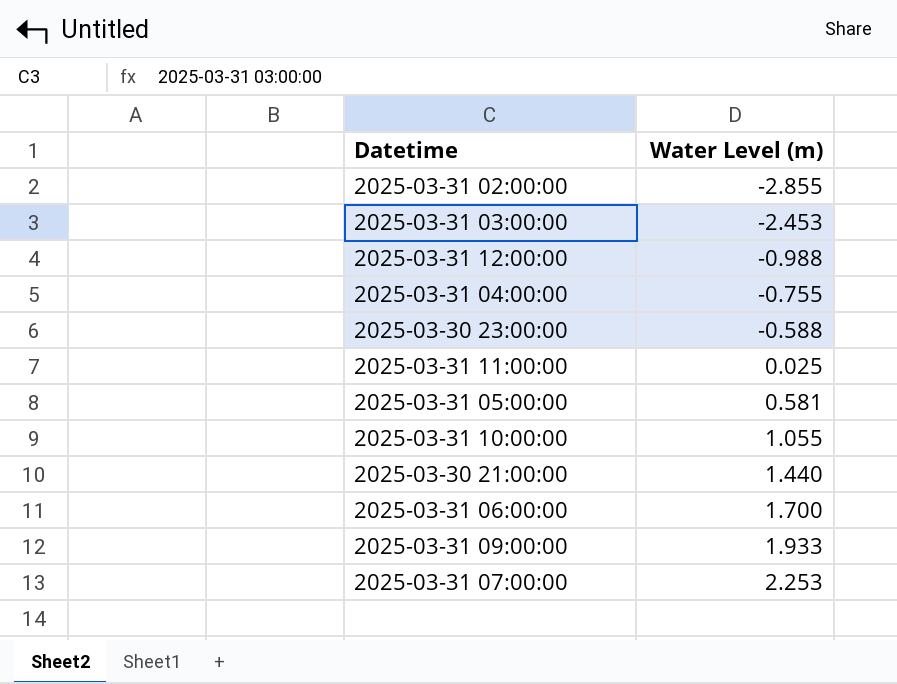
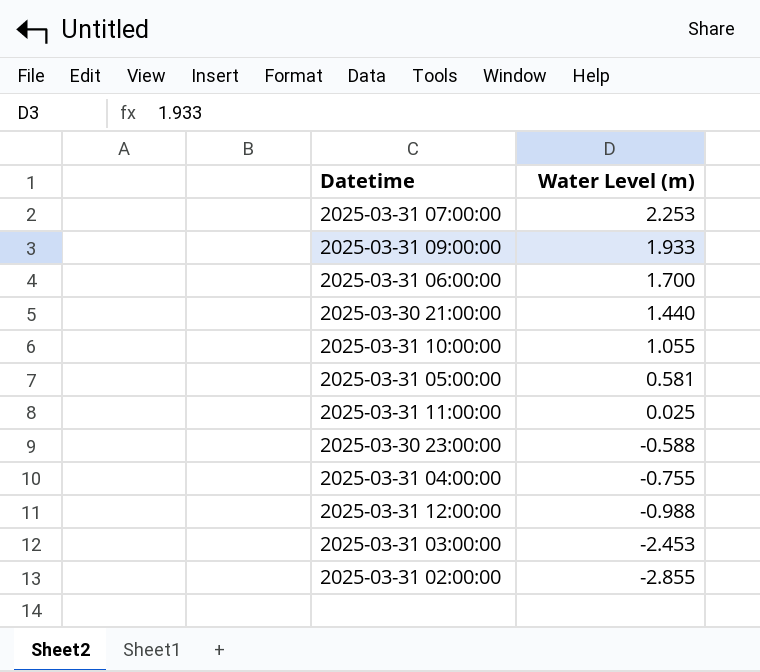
row order: Water Level (m) ascending -> Water Level (m) descending

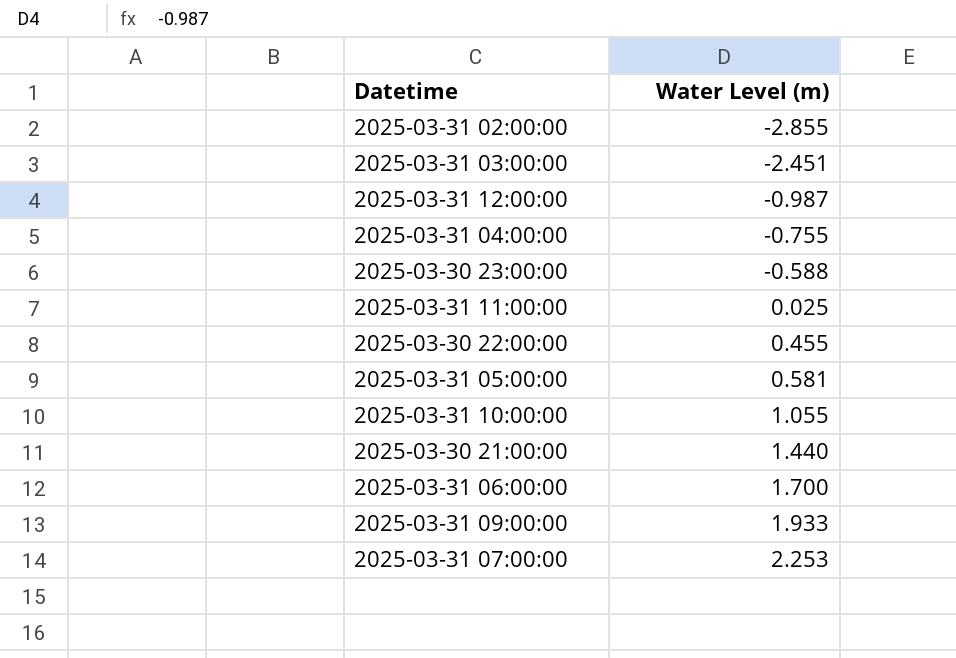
row order: Water Level (m) descending -> Water Level (m) ascending
2025-03-31 03:00:00 | Water Level (m): -2.453 -> -2.451
2025-03-31 12:00:00 | Water Level (m): -0.988 -> -0.987
row 2025-03-30 22:00:00: none -> 0.455

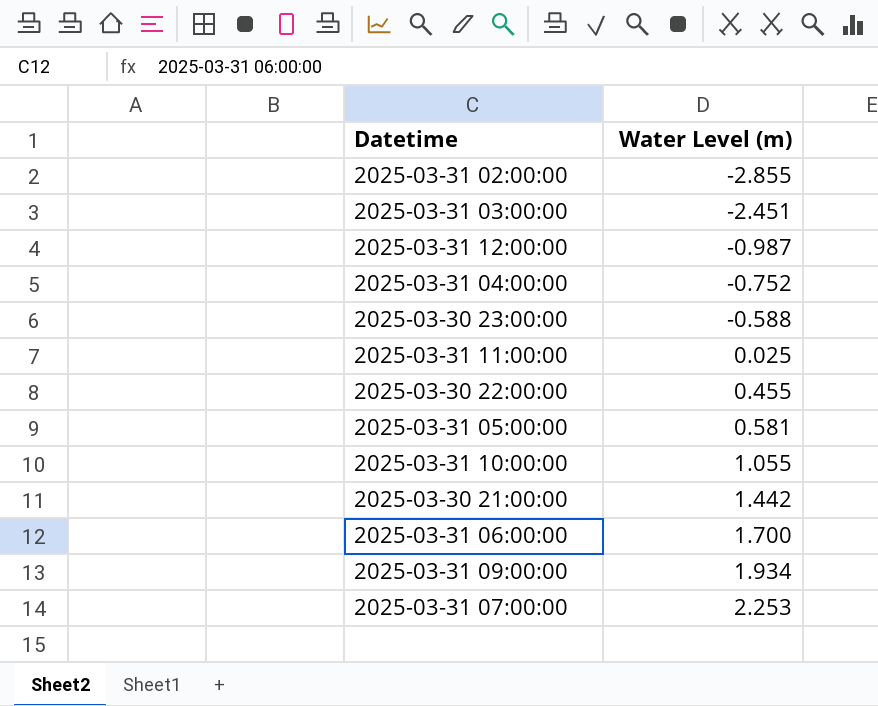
2025-03-31 04:00:00 | Water Level (m): -0.755 -> -0.752
2025-03-30 21:00:00 | Water Level (m): 1.440 -> 1.442
2025-03-31 09:00:00 | Water Level (m): 1.933 -> 1.934

